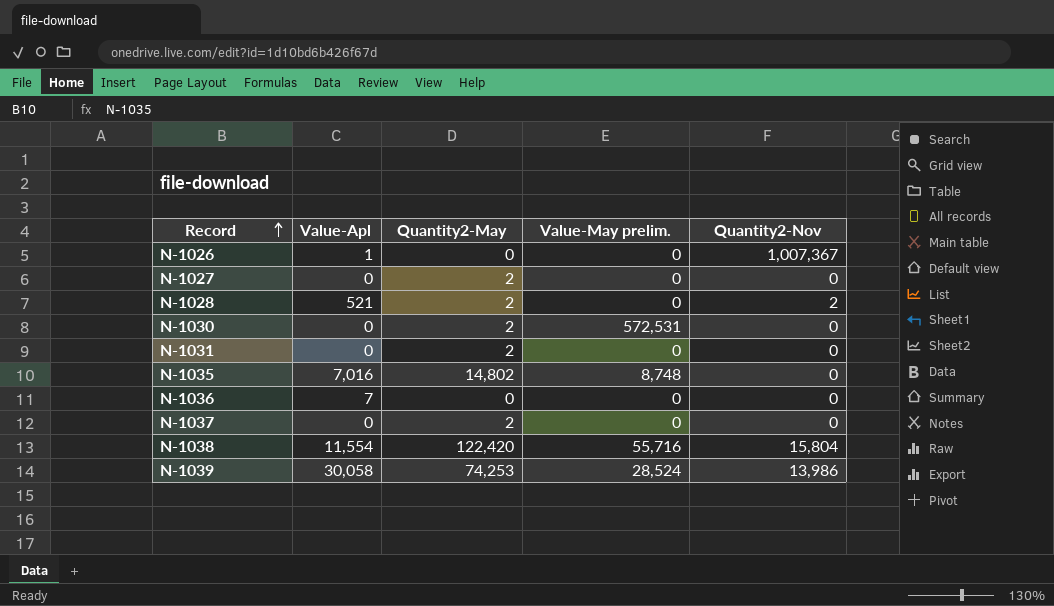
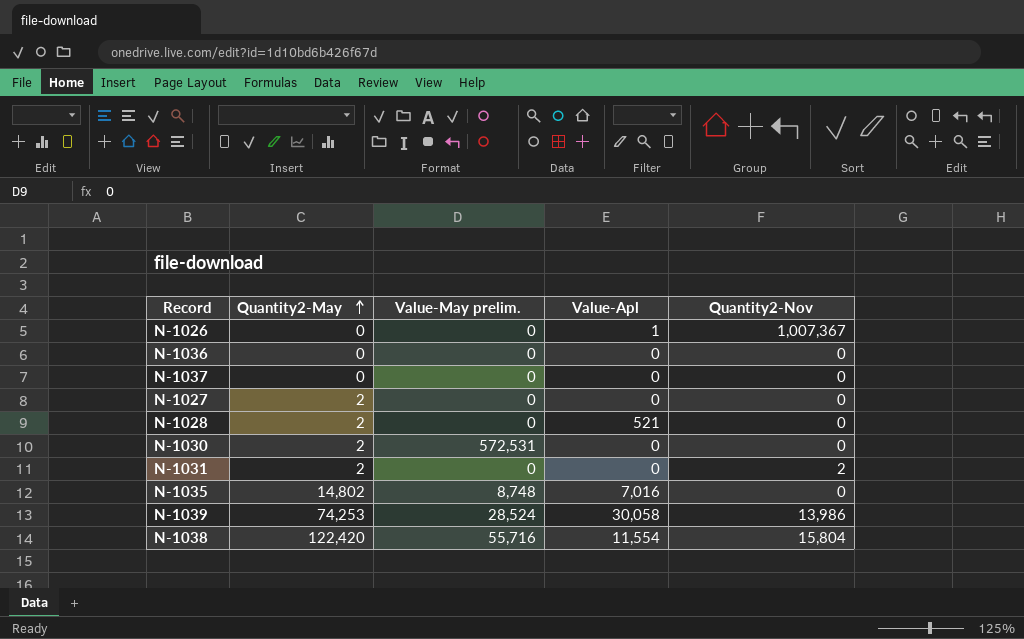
row order: Record ascending -> Quantity2-May ascending
column Value-Apl | position: 2 -> 4
N-1036 | Value-Apl: 7 -> 0
N-1037 | Quantity2-May: 2 -> 0
N-1028 | Quantity2-Nov: 2 -> 0
N-1031 | Quantity2-Nov: 0 -> 2

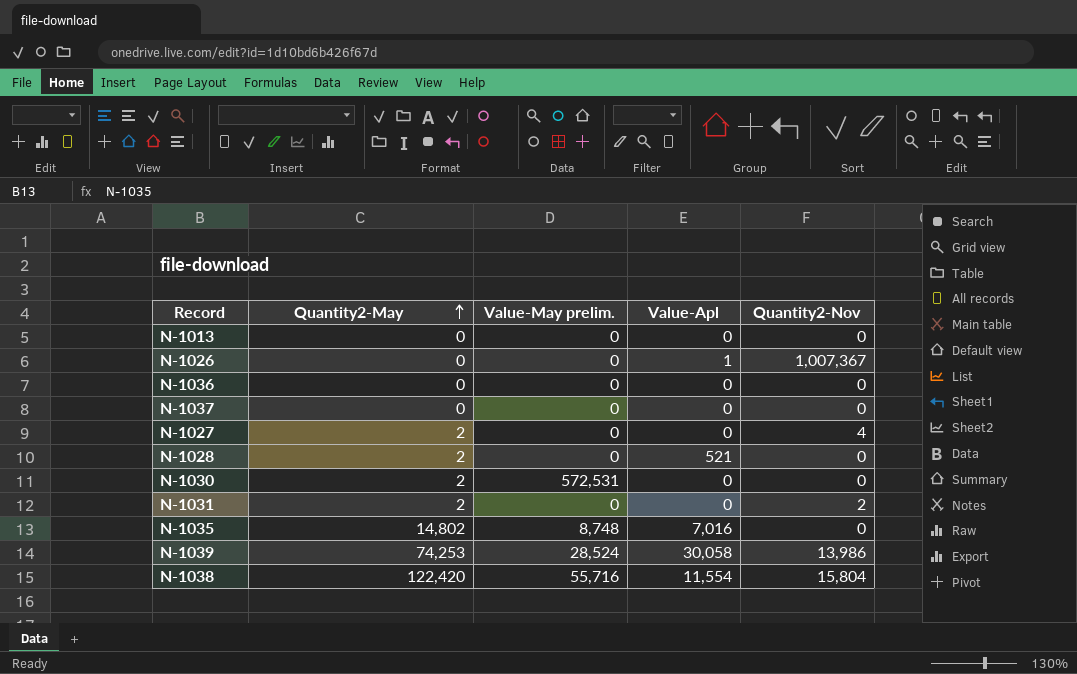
row N-1013: none -> 0 | 0 | 0 | 0
N-1027 | Quantity2-Nov: 0 -> 4

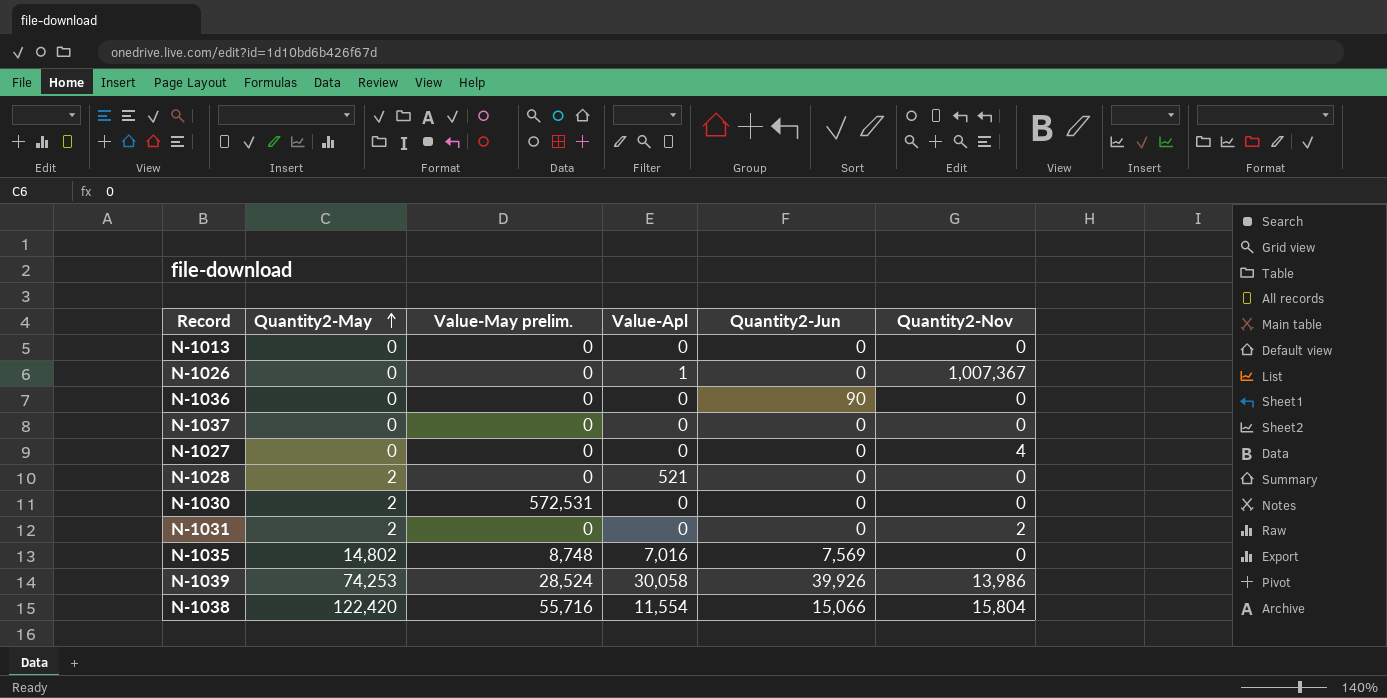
column Quantity2-Jun | position: none -> 5
N-1027 | Quantity2-May: 2 -> 0

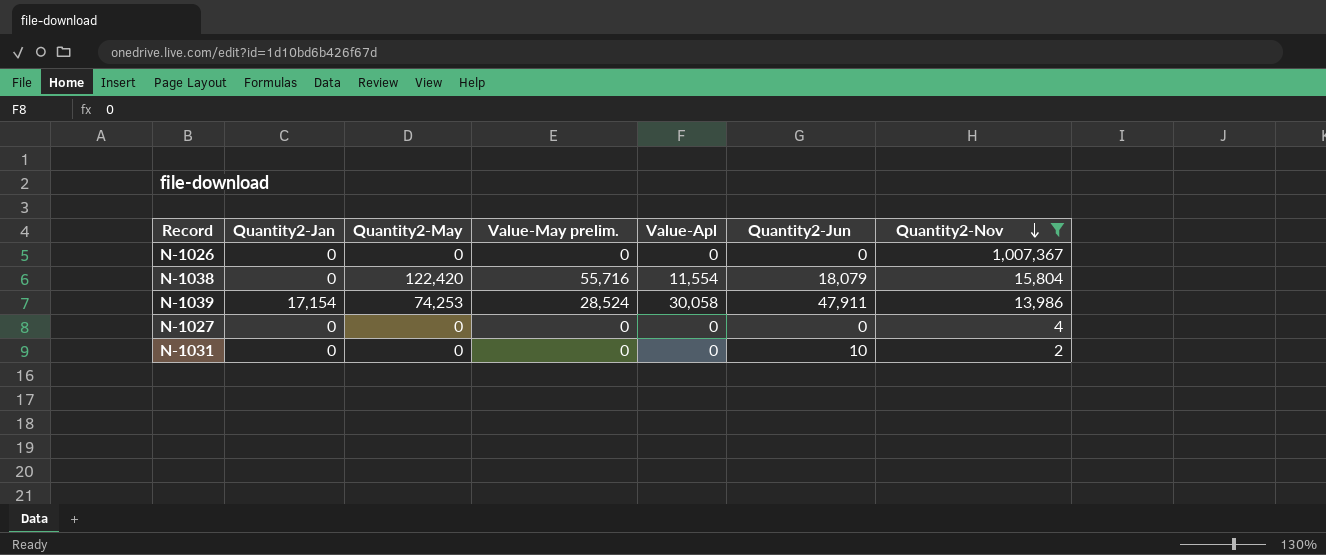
filter: none -> Quantity2-Nov != 0
row order: Quantity2-May ascending -> Quantity2-Nov descending
column Quantity2-Jan | position: none -> 2
N-1026 | Value-Apl: 1 -> 0
N-1038 | Quantity2-Jun: 15,066 -> 18,079
N-1039 | Quantity2-Jun: 39,926 -> 47,911
N-1031 | Quantity2-May: 2 -> 0
N-1031 | Quantity2-Jun: 0 -> 10

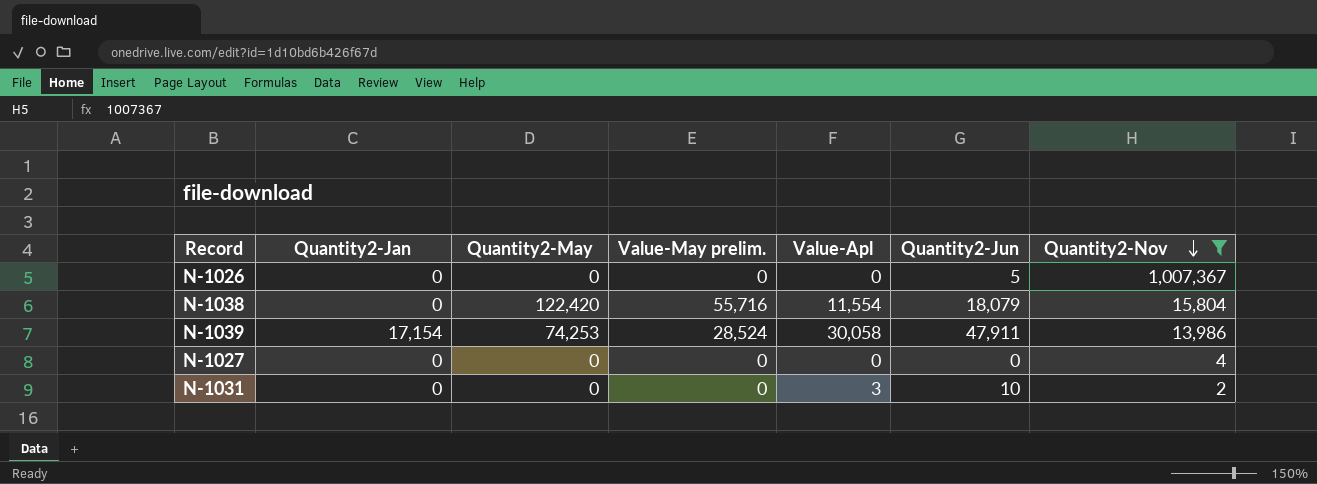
N-1026 | Quantity2-Jun: 0 -> 5
N-1031 | Value-Apl: 0 -> 3

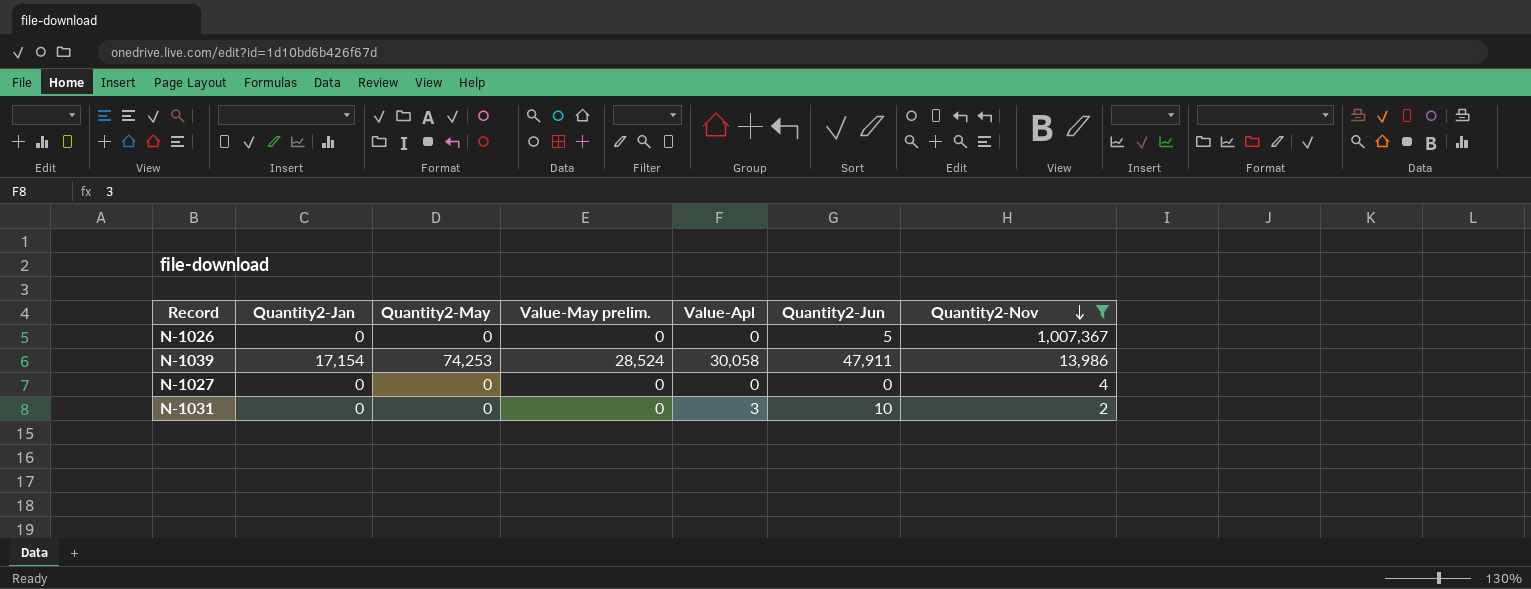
row N-1038: 0 | 122,420 | 55,716 | 11,554 | 18,079 | 15,804 -> none

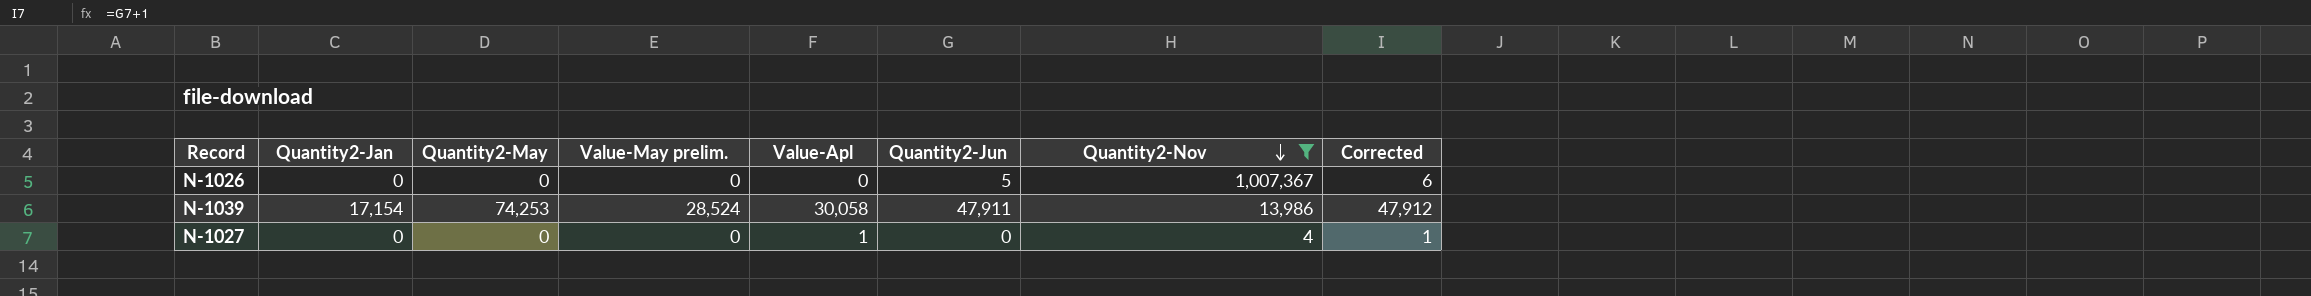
column Corrected | formula: none -> [Quantity2-Jun] + 1
row N-1031: 0 | 0 | 0 | 3 | 10 | 2 -> none
N-1027 | Value-Apl: 0 -> 1

